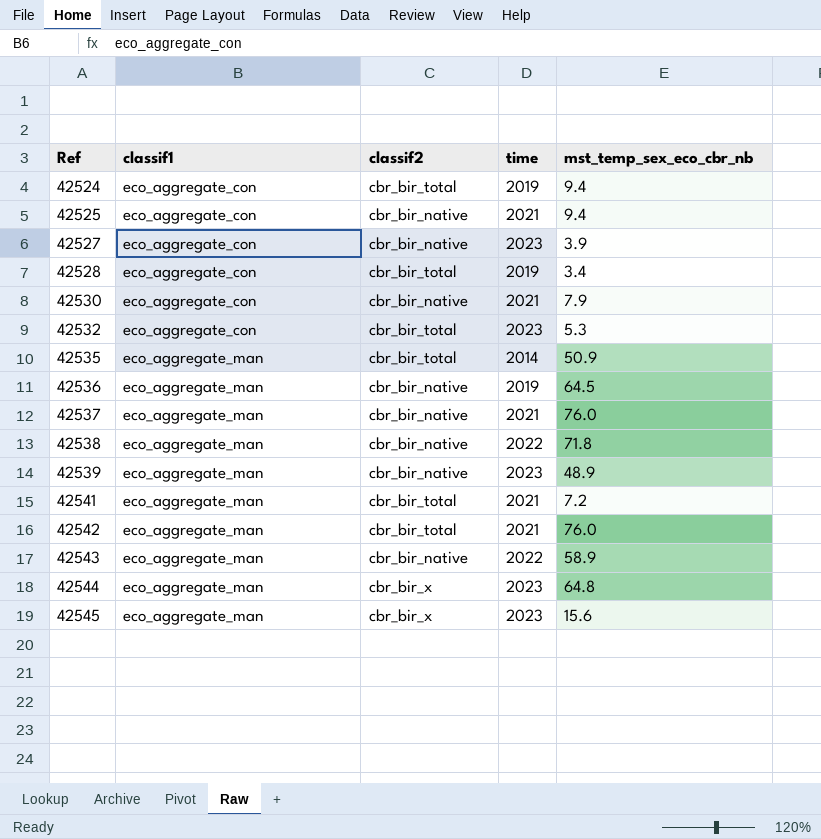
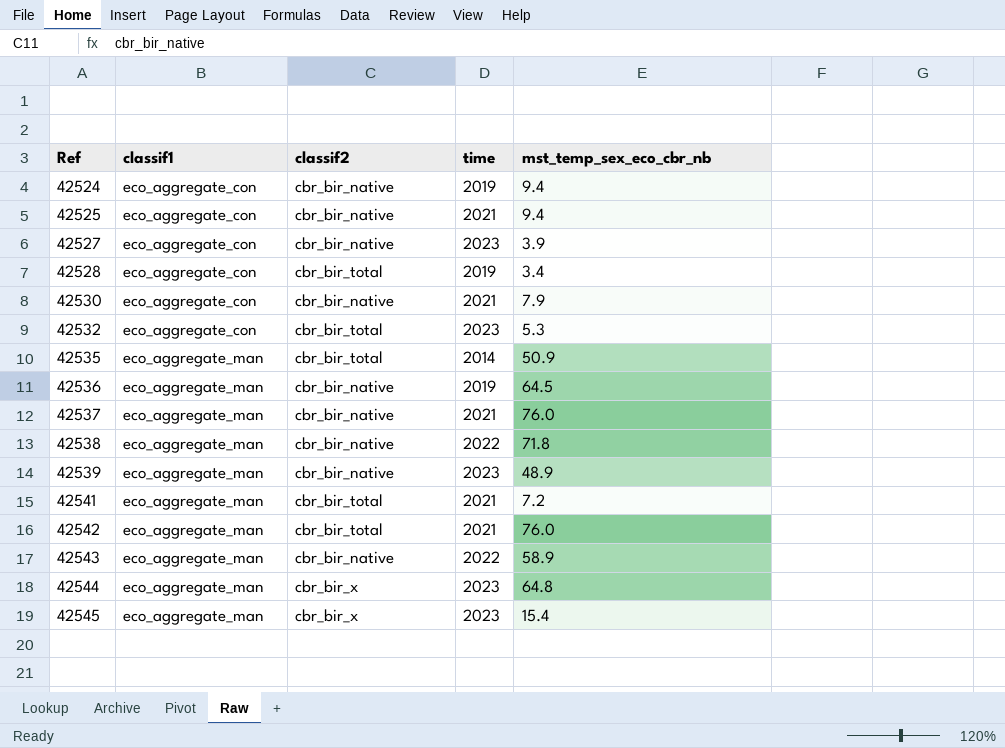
42524 | classif2: cbr_bir_total -> cbr_bir_native
42545 | mst_temp_sex_eco_cbr_nb: 15.6 -> 15.4

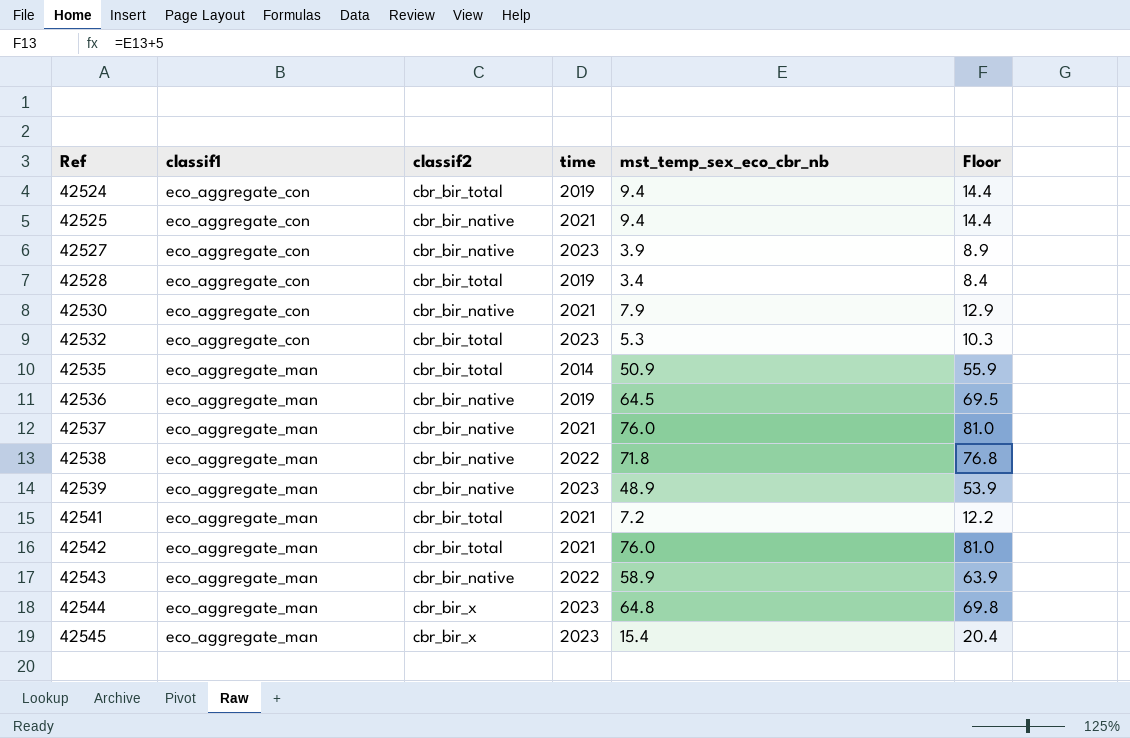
column Floor | formula: none -> [mst_temp_sex_eco_cbr_nb] + 5
42524 | classif2: cbr_bir_native -> cbr_bir_total

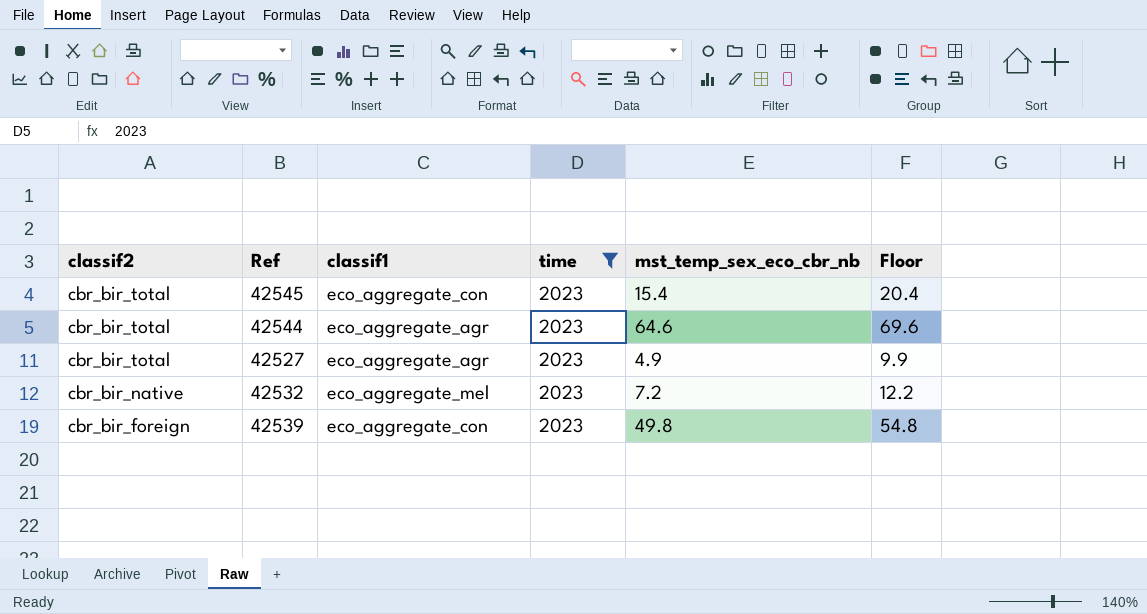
filter: none -> time = 2023
row order: Ref ascending -> classif2 descending
column classif2 | position: 3 -> 1
42545 | classif2: cbr_bir_x -> cbr_bir_total
42545 | classif1: eco_aggregate_man -> eco_aggregate_con
42544 | classif2: cbr_bir_x -> cbr_bir_total
42544 | classif1: eco_aggregate_man -> eco_aggregate_agr
42544 | mst_temp_sex_eco_cbr_nb: 64.8 -> 64.6
42544 | Floor: 69.8 -> 69.6
42527 | classif2: cbr_bir_native -> cbr_bir_total
42527 | classif1: eco_aggregate_con -> eco_aggregate_agr
42527 | mst_temp_sex_eco_cbr_nb: 3.9 -> 4.9
42527 | Floor: 8.9 -> 9.9
42532 | classif2: cbr_bir_total -> cbr_bir_native
42532 | classif1: eco_aggregate_con -> eco_aggregate_mel
42532 | mst_temp_sex_eco_cbr_nb: 5.3 -> 7.2
42532 | Floor: 10.3 -> 12.2
42539 | classif2: cbr_bir_native -> cbr_bir_foreign
42539 | classif1: eco_aggregate_man -> eco_aggregate_con
42539 | mst_temp_sex_eco_cbr_nb: 48.9 -> 49.8
42539 | Floor: 53.9 -> 54.8

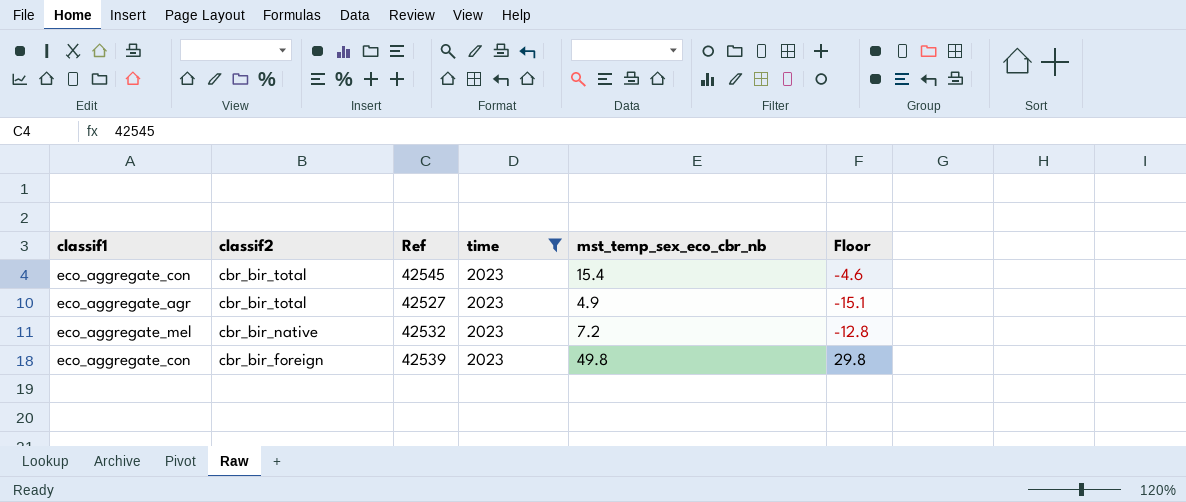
column classif1 | position: 3 -> 1
column Floor | formula: [mst_temp_sex_eco_cbr_nb] + 5 -> [mst_temp_sex_eco_cbr_nb] - 20
row 42544: cbr_bir_total | eco_aggregate_agr | 2023 | 64.6 | 69.6 -> none

